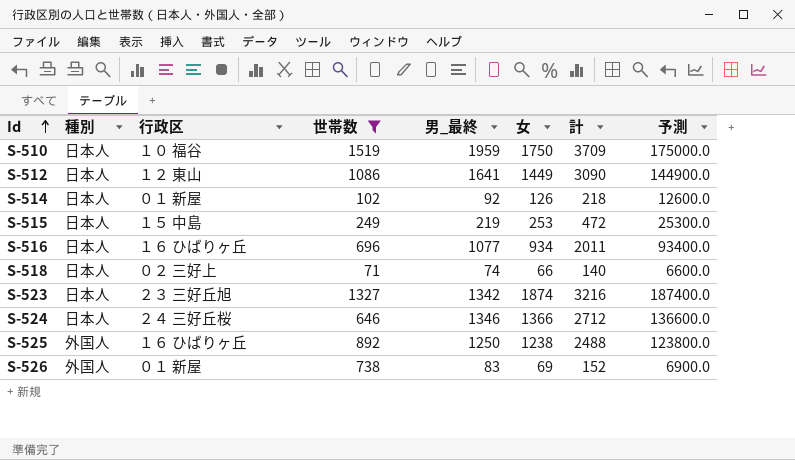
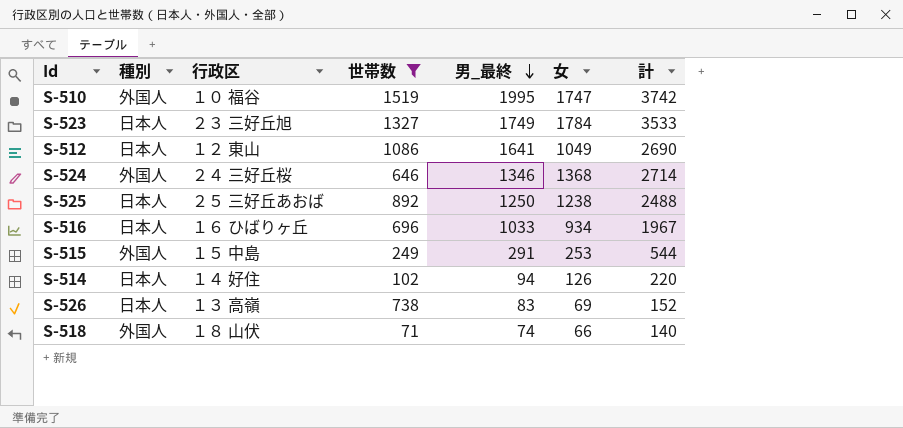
row order: Id ascending -> 男_最終 descending
column 予測 | formula: [女] * 100 -> none
S-510 | 種別: 日本人 -> 外国人
S-510 | 男_最終: 1959 -> 1995
S-510 | 女: 1750 -> 1747
S-510 | 計: 3709 -> 3742
S-523 | 男_最終: 1342 -> 1749
S-523 | 女: 1874 -> 1784
S-523 | 計: 3216 -> 3533
S-512 | 女: 1449 -> 1049
S-512 | 計: 3090 -> 2690
S-524 | 種別: 日本人 -> 外国人
S-524 | 女: 1366 -> 1368
S-524 | 計: 2712 -> 2714
S-525 | 種別: 外国人 -> 日本人
S-525 | 行政区: １６ ひばりヶ丘 -> ２５ 三好丘あおば
S-516 | 男_最終: 1077 -> 1033
S-516 | 計: 2011 -> 1967
S-515 | 種別: 日本人 -> 外国人
S-515 | 男_最終: 219 -> 291
S-515 | 計: 472 -> 544
S-514 | 行政区: ０１ 新屋 -> １４ 好住
S-514 | 男_最終: 92 -> 94
S-514 | 計: 218 -> 220
S-526 | 種別: 外国人 -> 日本人
S-526 | 行政区: ０１ 新屋 -> １３ 高嶺
S-518 | 種別: 日本人 -> 外国人
S-518 | 行政区: ０２ 三好上 -> １８ 山伏

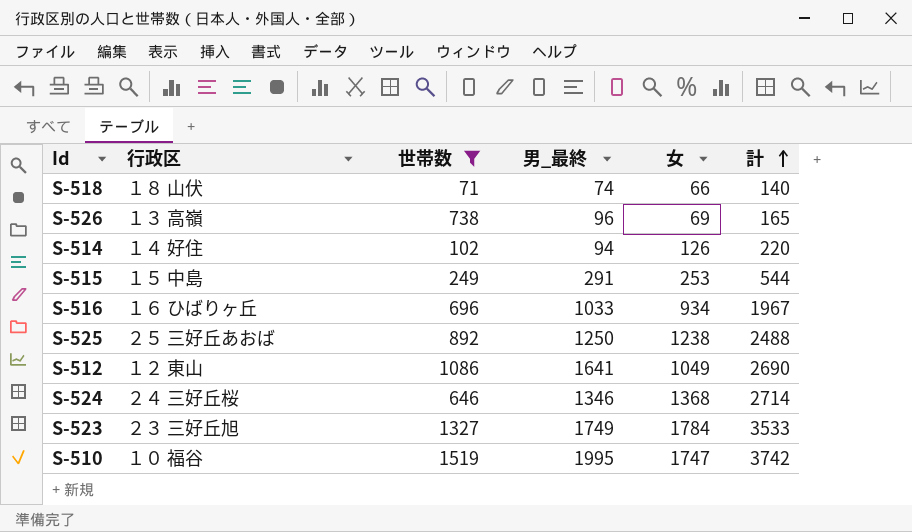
row order: 男_最終 descending -> 計 ascending
column 種別 | position: 2 -> none
S-526 | 男_最終: 83 -> 96
S-526 | 計: 152 -> 165

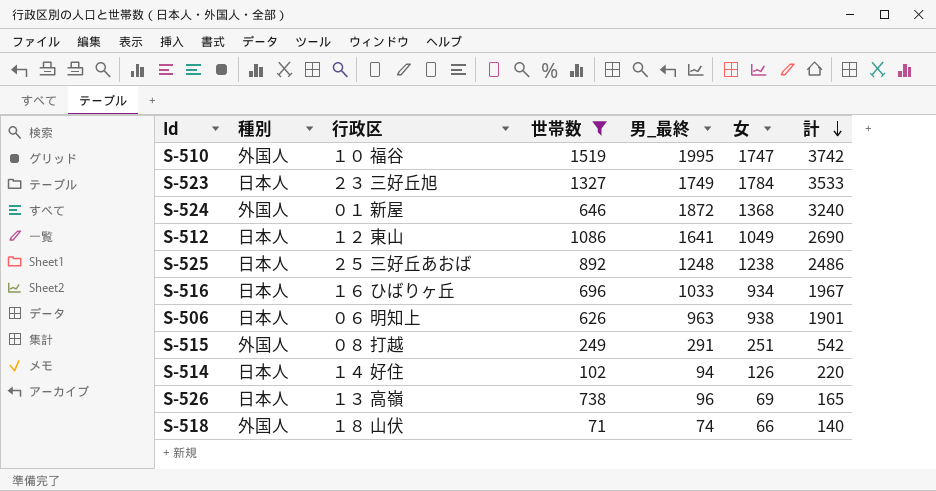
row order: 計 ascending -> 計 descending
column 種別 | position: none -> 2
S-524 | 行政区: ２４ 三好丘桜 -> ０１ 新屋
S-524 | 男_最終: 1346 -> 1872
S-524 | 計: 2714 -> 3240
S-525 | 男_最終: 1250 -> 1248
S-525 | 計: 2488 -> 2486
row S-506: none -> 日本人 | ０６ 明知上 | 626 | 963 | 938 | 1901
S-515 | 行政区: １５ 中島 -> ０８ 打越
S-515 | 女: 253 -> 251
S-515 | 計: 544 -> 542

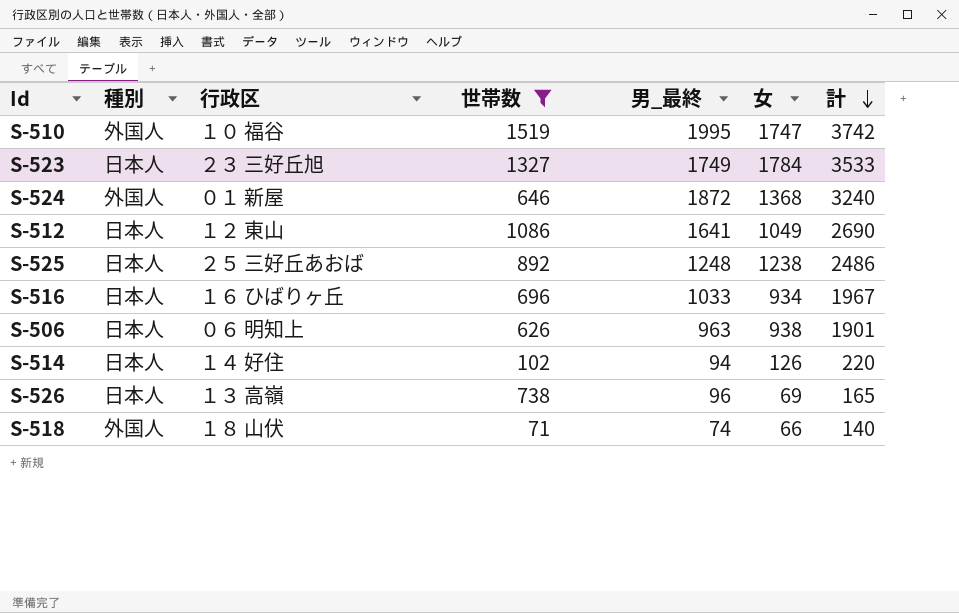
row S-515: 外国人 | ０８ 打越 | 249 | 291 | 251 | 542 -> none

